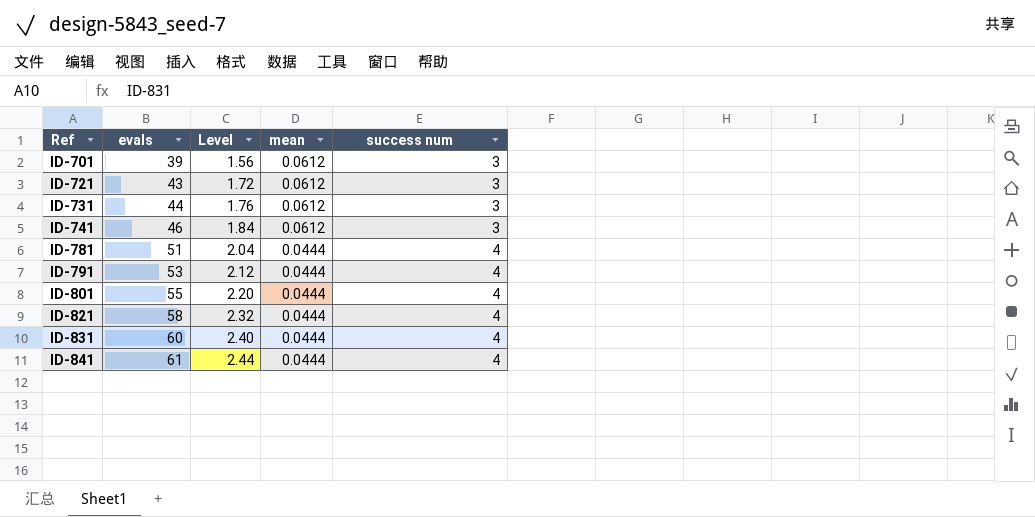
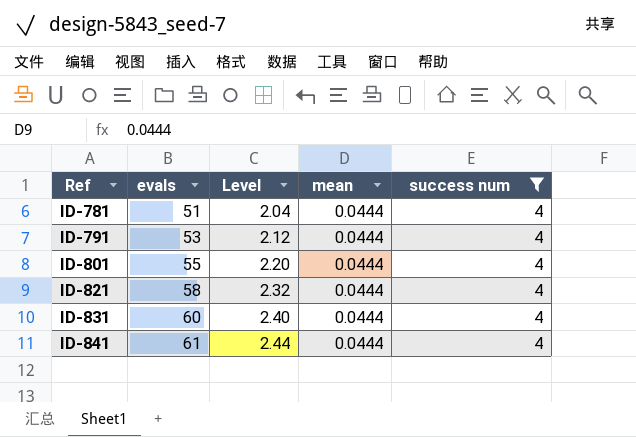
filter: none -> success num = 4

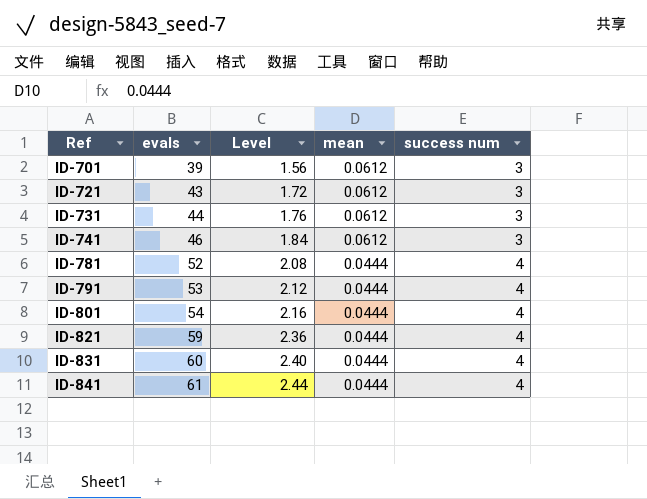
filter: success num = 4 -> none
ID-781 | evals: 51 -> 52
ID-781 | Level: 2.04 -> 2.08
ID-801 | evals: 55 -> 54
ID-801 | Level: 2.20 -> 2.16
ID-821 | evals: 58 -> 59
ID-821 | Level: 2.32 -> 2.36

